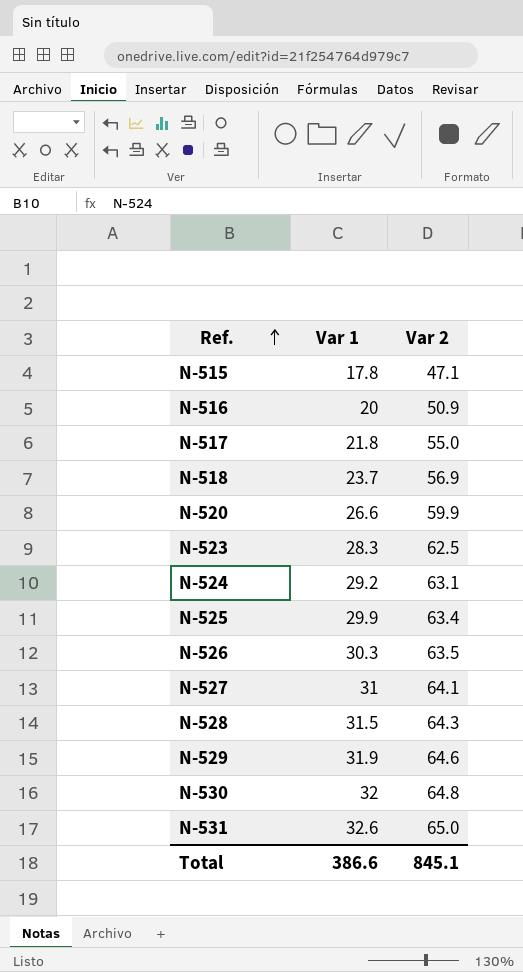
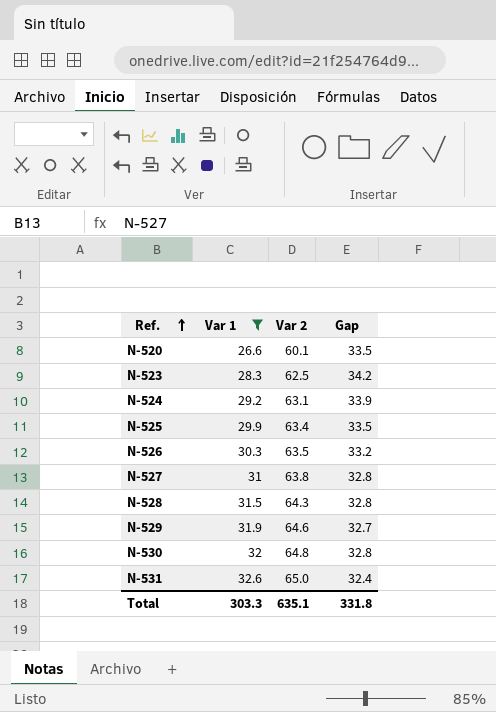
filter: none -> Var 1 >= 26.6
column Gap | formula: none -> [Var 2] - [Var 1]
N-520 | Var 2: 59.9 -> 60.1
N-527 | Var 2: 64.1 -> 63.8
Total | Var 1: 386.6 -> 303.3
Total | Var 2: 845.1 -> 635.1

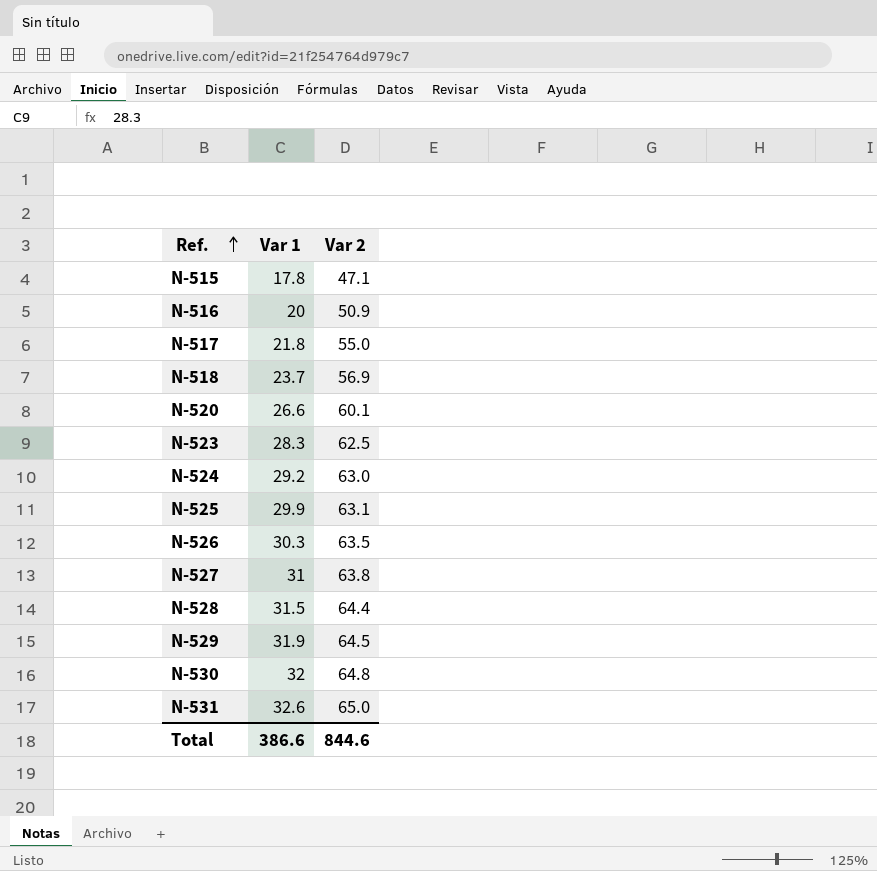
filter: Var 1 >= 26.6 -> none
column Gap | formula: [Var 2] - [Var 1] -> none
N-524 | Var 2: 63.1 -> 63.0
N-525 | Var 2: 63.4 -> 63.1
N-528 | Var 2: 64.3 -> 64.4
N-529 | Var 2: 64.6 -> 64.5
Total | Var 1: 303.3 -> 386.6
Total | Var 2: 635.1 -> 844.6

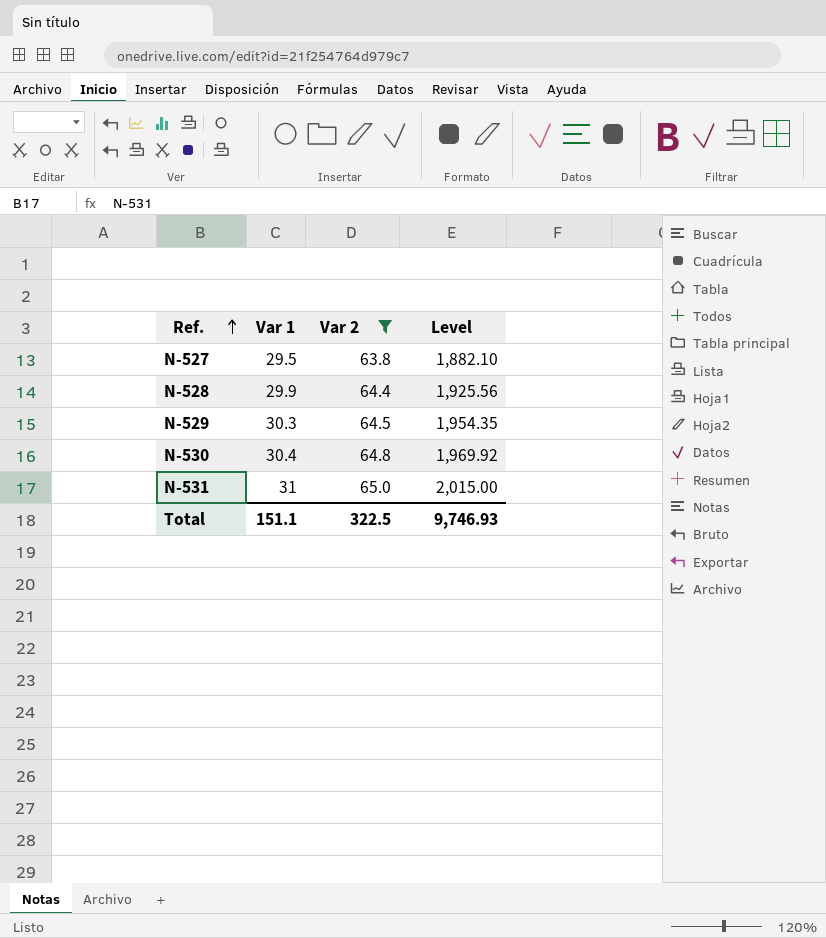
filter: none -> Var 2 >= 63.8
column Level | formula: none -> [Var 1] * [Var 2]
N-527 | Var 1: 31 -> 29.5
N-528 | Var 1: 31.5 -> 29.9
N-529 | Var 1: 31.9 -> 30.3
N-530 | Var 1: 32 -> 30.4
N-531 | Var 1: 32.6 -> 31
Total | Var 1: 386.6 -> 151.1
Total | Var 2: 844.6 -> 322.5

